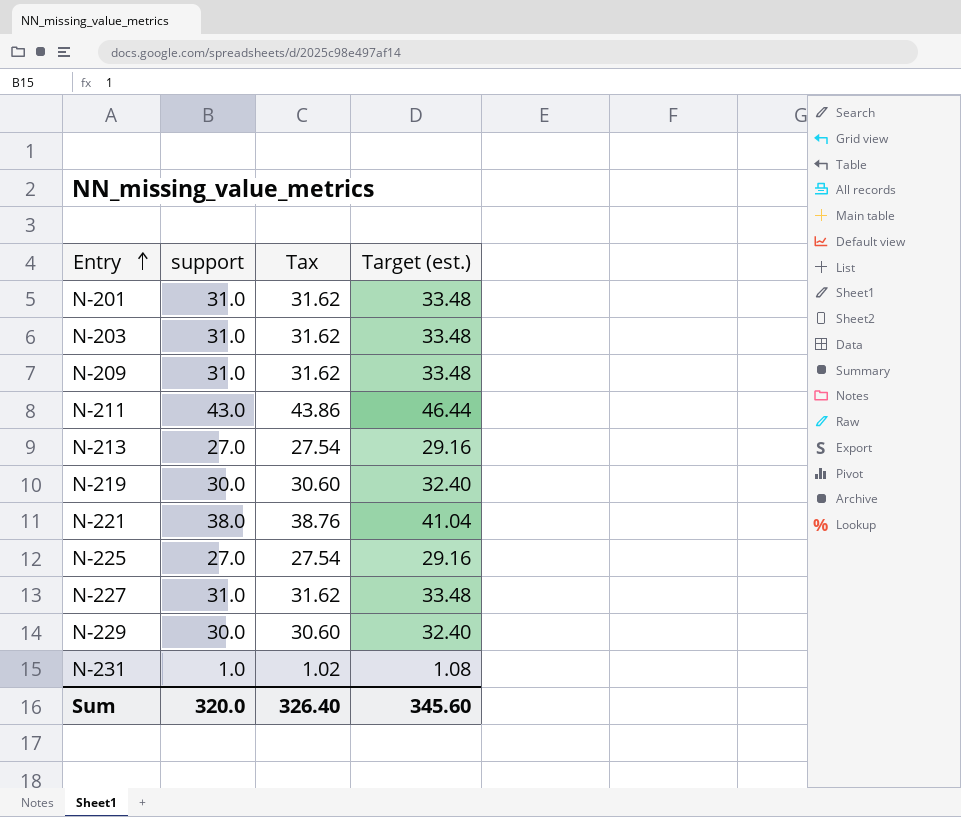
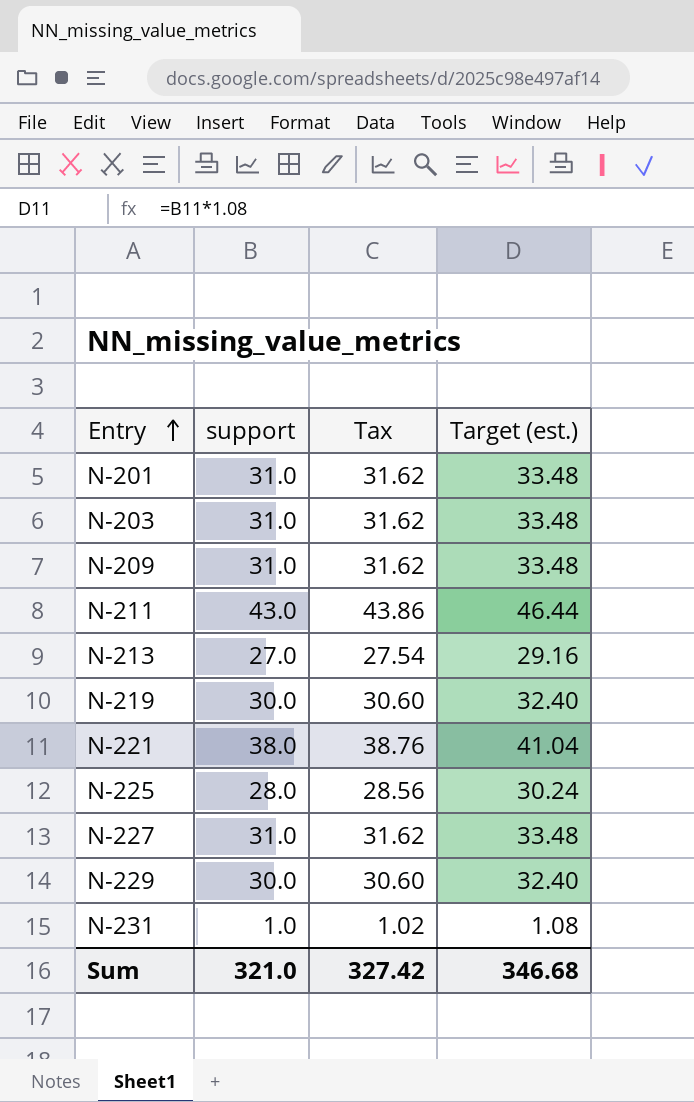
N-225 | support: 27.0 -> 28.0
N-225 | Tax: 27.54 -> 28.56
N-225 | Target (est.): 29.16 -> 30.24
Sum | support: 320.0 -> 321.0
Sum | Tax: 326.40 -> 327.42
Sum | Target (est.): 345.60 -> 346.68

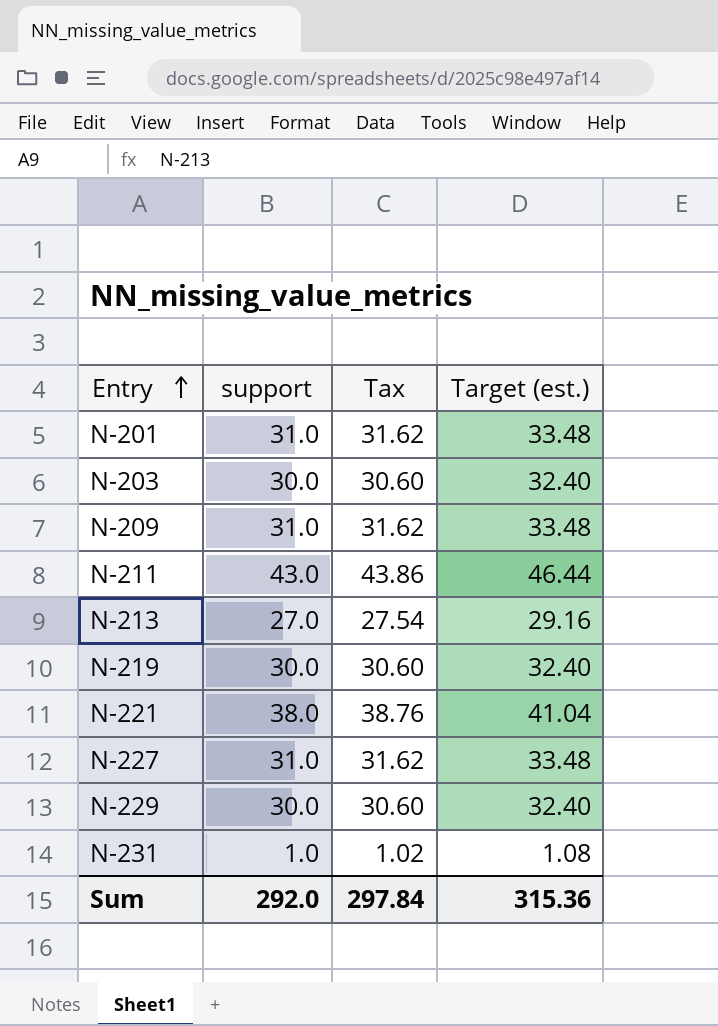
row N-225: 28.0 | 28.56 | 30.24 -> none
N-203 | support: 31.0 -> 30.0
N-203 | Tax: 31.62 -> 30.60
N-203 | Target (est.): 33.48 -> 32.40
Sum | support: 321.0 -> 292.0
Sum | Tax: 327.42 -> 297.84
Sum | Target (est.): 346.68 -> 315.36

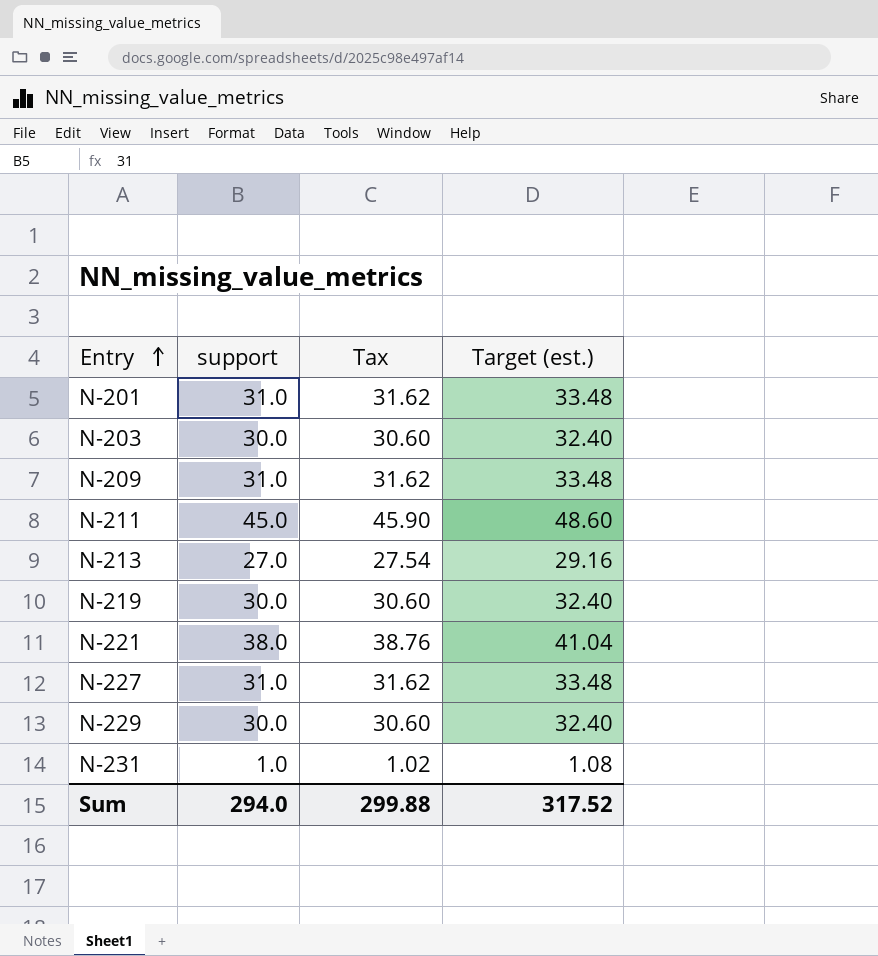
N-211 | support: 43.0 -> 45.0
N-211 | Tax: 43.86 -> 45.90
N-211 | Target (est.): 46.44 -> 48.60
Sum | support: 292.0 -> 294.0
Sum | Tax: 297.84 -> 299.88
Sum | Target (est.): 315.36 -> 317.52

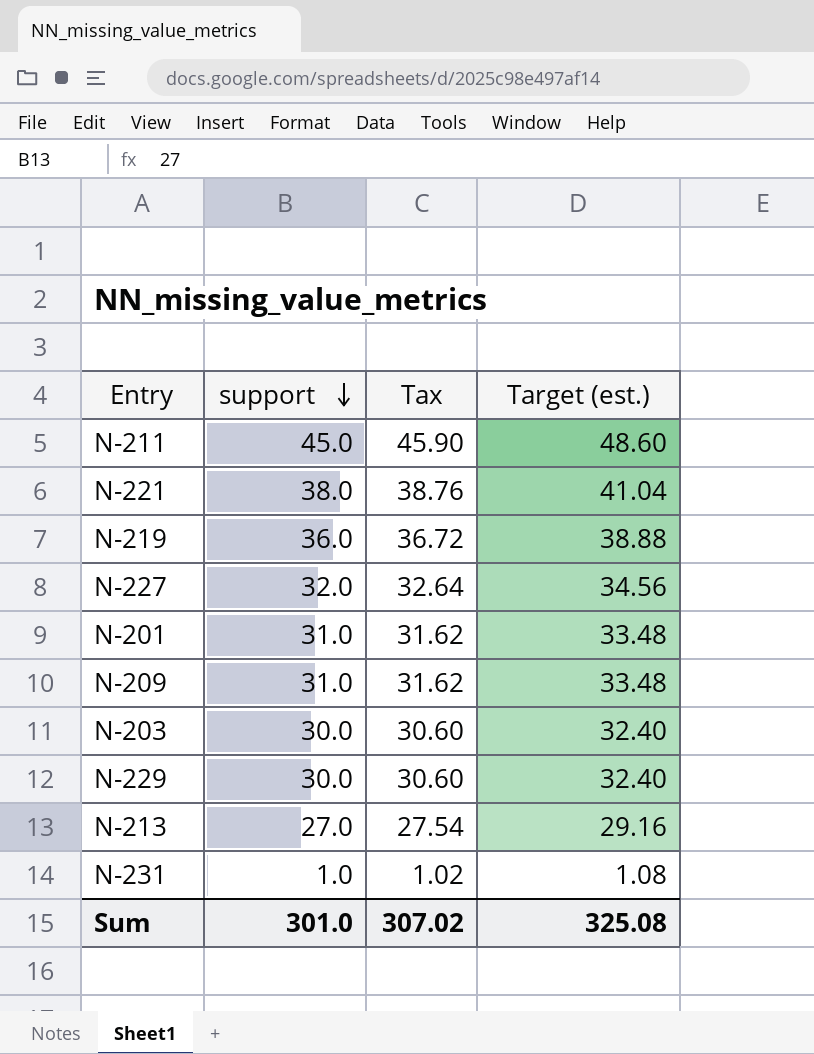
row order: Entry ascending -> support descending
N-219 | support: 30.0 -> 36.0
N-219 | Tax: 30.60 -> 36.72
N-219 | Target (est.): 32.40 -> 38.88
N-227 | support: 31.0 -> 32.0
N-227 | Tax: 31.62 -> 32.64
N-227 | Target (est.): 33.48 -> 34.56
Sum | support: 294.0 -> 301.0
Sum | Tax: 299.88 -> 307.02
Sum | Target (est.): 317.52 -> 325.08

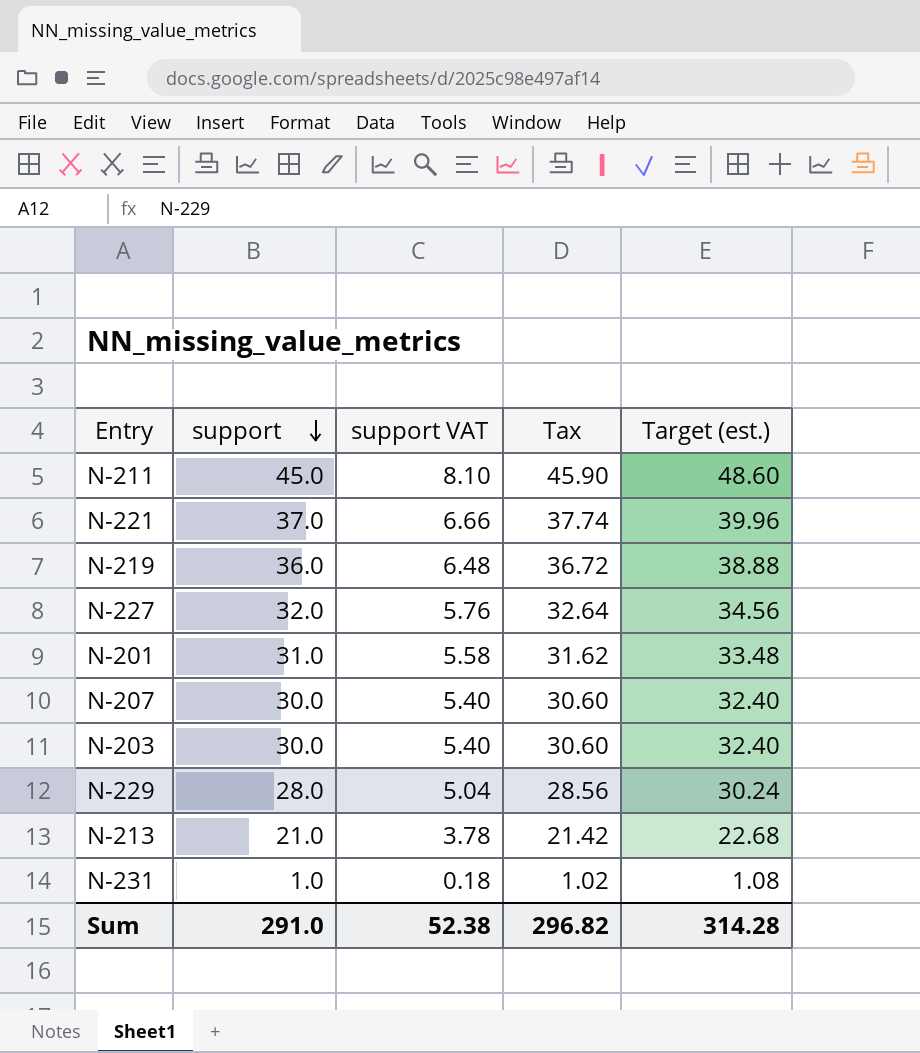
column support VAT | formula: none -> [support] * 0.18
row N-209: 31.0 | 31.62 | 33.48 -> none
N-221 | support: 38.0 -> 37.0
N-221 | Tax: 38.76 -> 37.74
N-221 | Target (est.): 41.04 -> 39.96
row N-207: none -> 30.0 | 5.40 | 30.60 | 32.40
N-229 | support: 30.0 -> 28.0
N-229 | Tax: 30.60 -> 28.56
N-229 | Target (est.): 32.40 -> 30.24
N-213 | support: 27.0 -> 21.0
N-213 | Tax: 27.54 -> 21.42
N-213 | Target (est.): 29.16 -> 22.68
Sum | support: 301.0 -> 291.0
Sum | Tax: 307.02 -> 296.82
Sum | Target (est.): 325.08 -> 314.28

